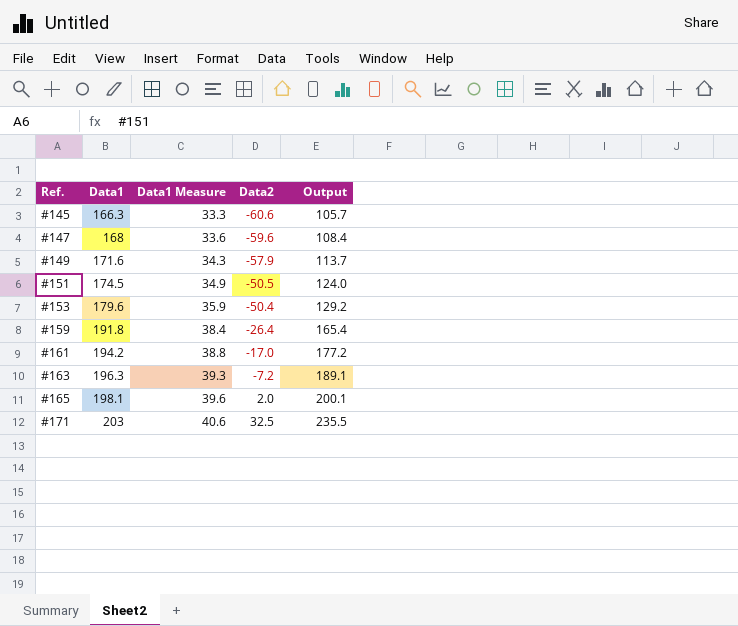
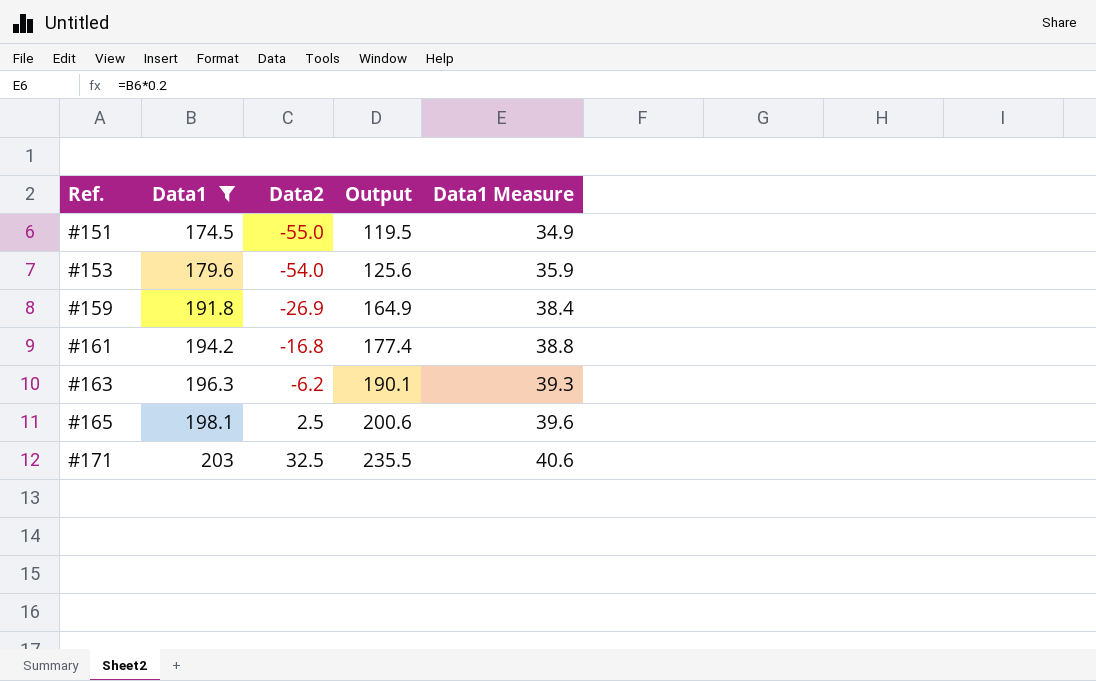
filter: none -> Data1 >= 174.5
column Data1 Measure | position: 3 -> 5
#151 | Data2: -50.5 -> -55.0
#151 | Output: 124.0 -> 119.5
#153 | Data2: -50.4 -> -54.0
#153 | Output: 129.2 -> 125.6
#159 | Data2: -26.4 -> -26.9
#159 | Output: 165.4 -> 164.9
#161 | Data2: -17.0 -> -16.8
#161 | Output: 177.2 -> 177.4
#163 | Data2: -7.2 -> -6.2
#163 | Output: 189.1 -> 190.1
#165 | Data2: 2.0 -> 2.5
#165 | Output: 200.1 -> 200.6

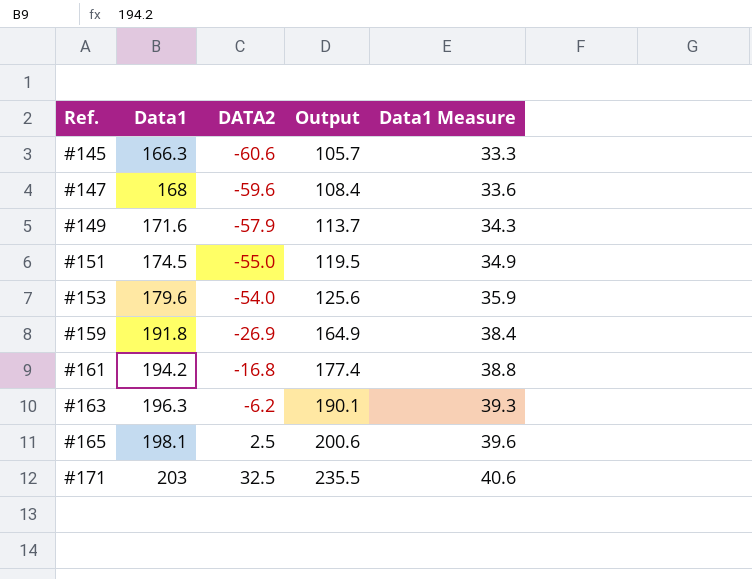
filter: Data1 >= 174.5 -> none
column name: Data2 -> DATA2

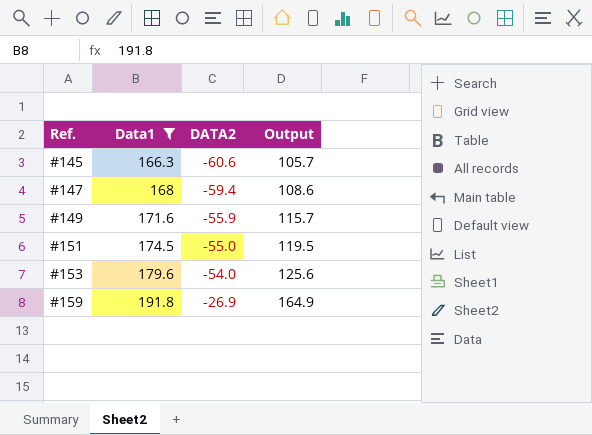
filter: none -> Data1 <= 191.8
column Data1 Measure | formula: [Data1] * 0.2 -> none
#147 | DATA2: -59.6 -> -59.4
#147 | Output: 108.4 -> 108.6
#149 | DATA2: -57.9 -> -55.9
#149 | Output: 113.7 -> 115.7

